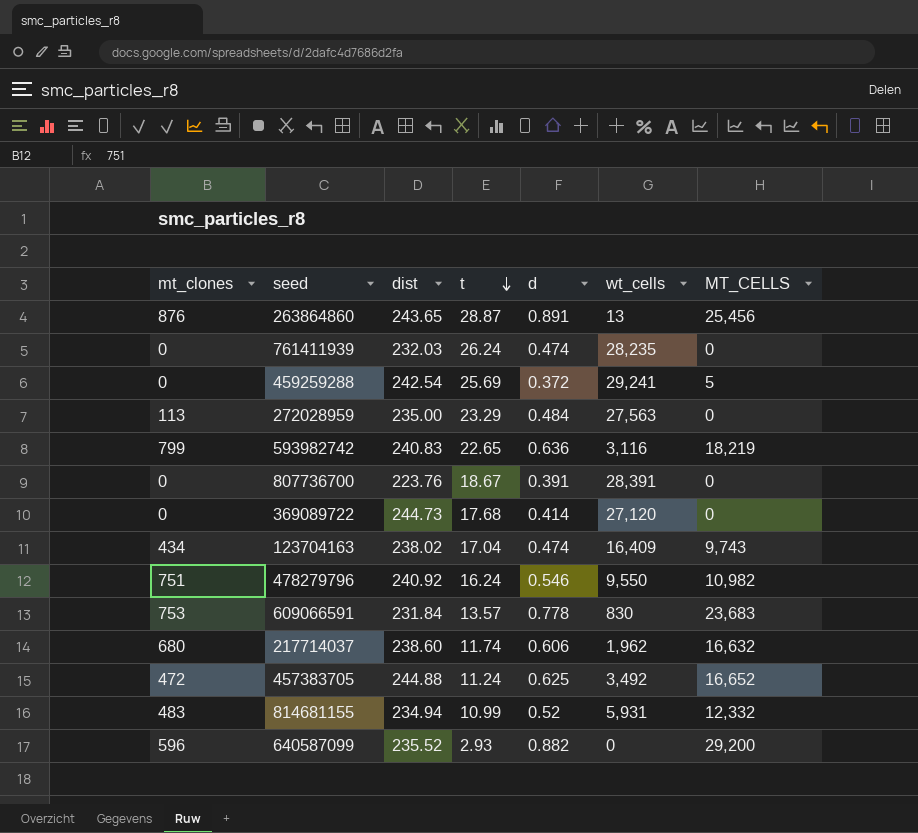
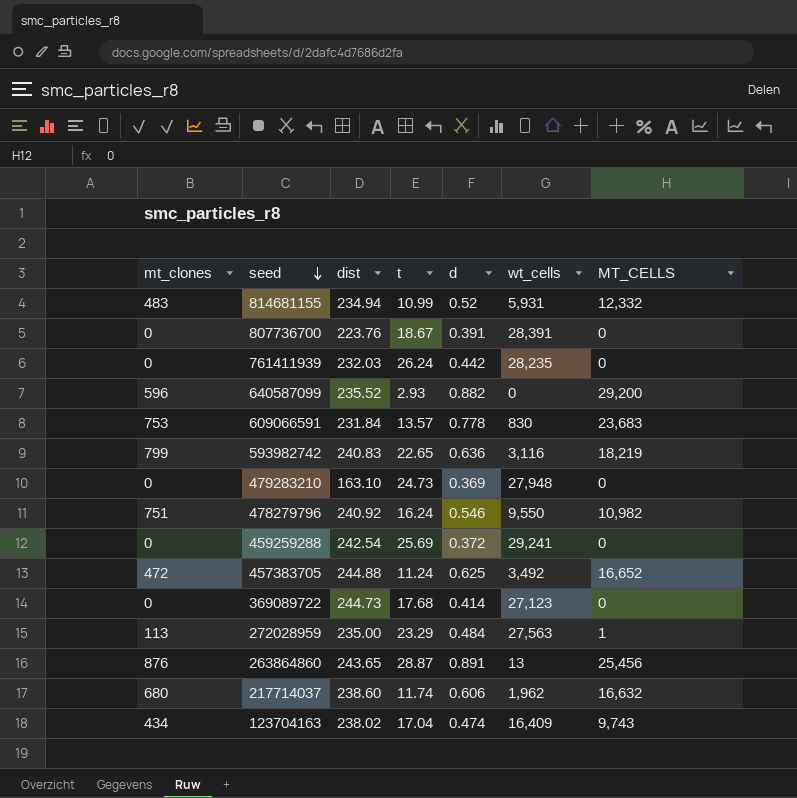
row order: t descending -> seed descending
761411939 | d: 0.474 -> 0.442
row 479283210: none -> 0 | 163.10 | 24.73 | 0.369 | 27,948 | 0
459259288 | MT_CELLS: 5 -> 0
369089722 | wt_cells: 27,120 -> 27,123
272028959 | MT_CELLS: 0 -> 1

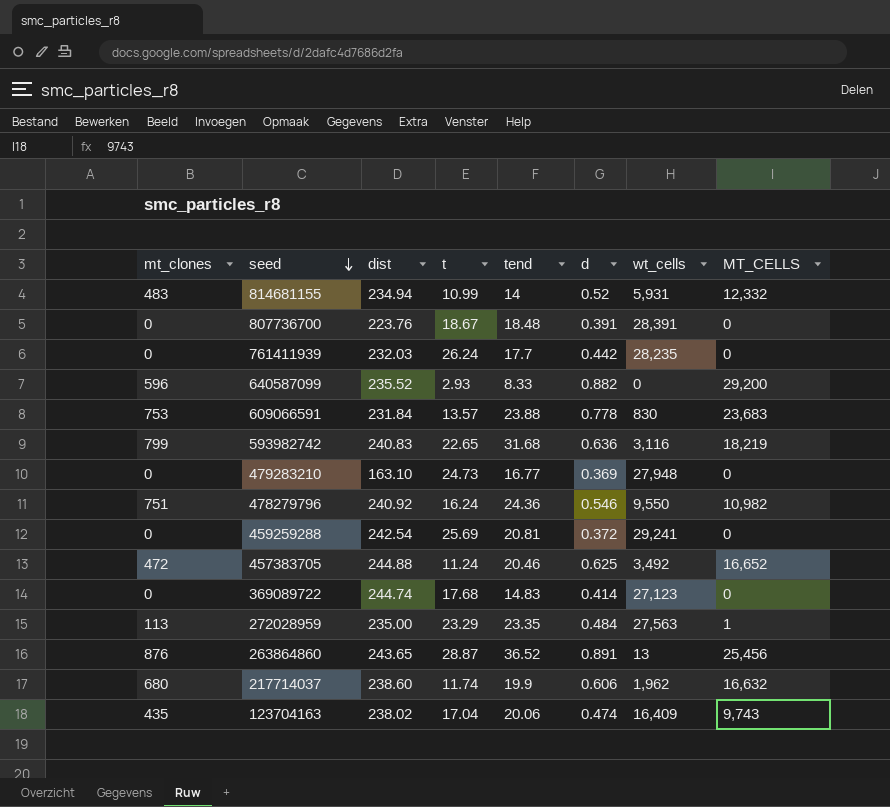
column tend | position: none -> 5
369089722 | dist: 244.73 -> 244.74
123704163 | mt_clones: 434 -> 435

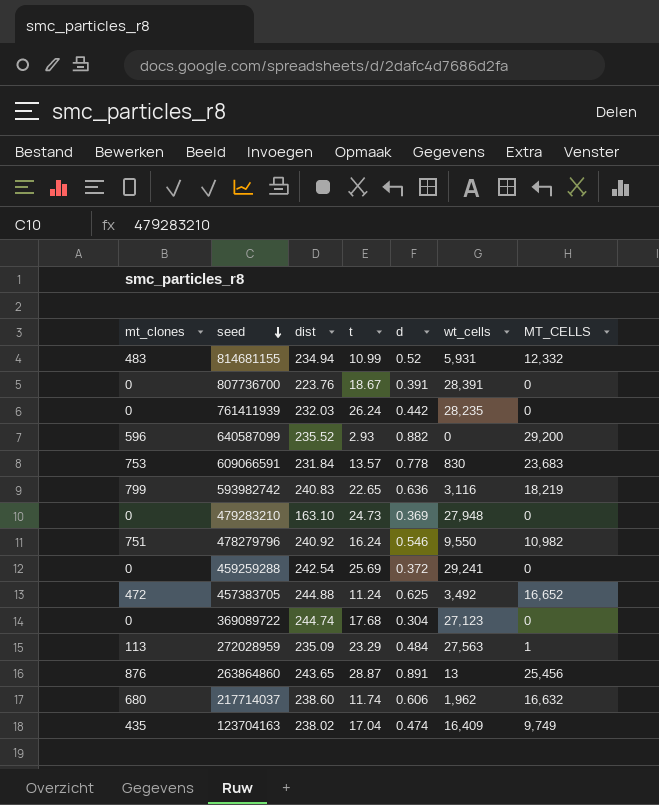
column tend | position: 5 -> none
369089722 | d: 0.414 -> 0.304
272028959 | dist: 235.00 -> 235.09
123704163 | MT_CELLS: 9,743 -> 9,749

